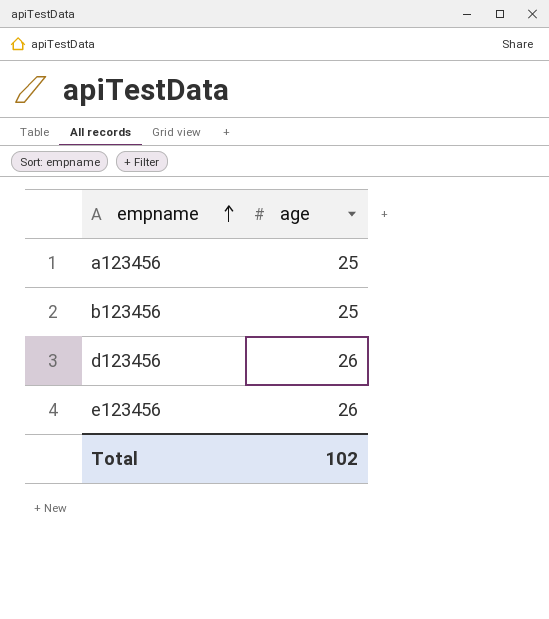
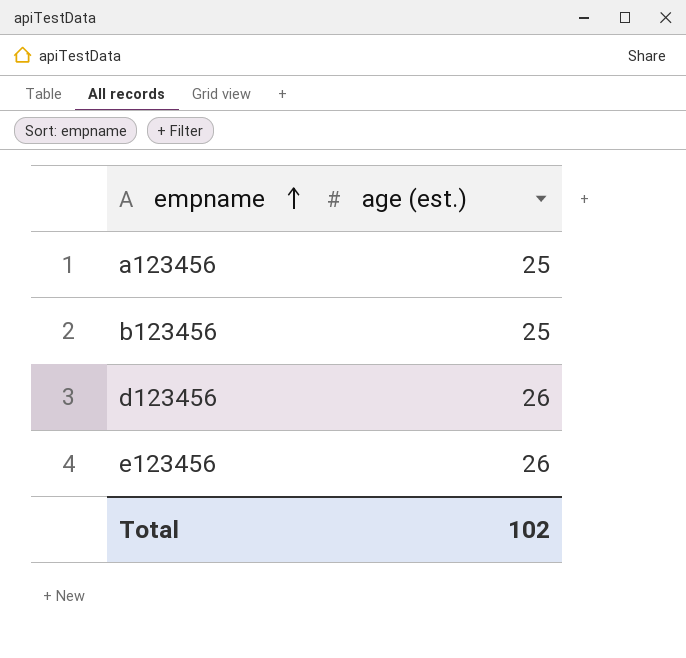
column name: age -> age (est.)

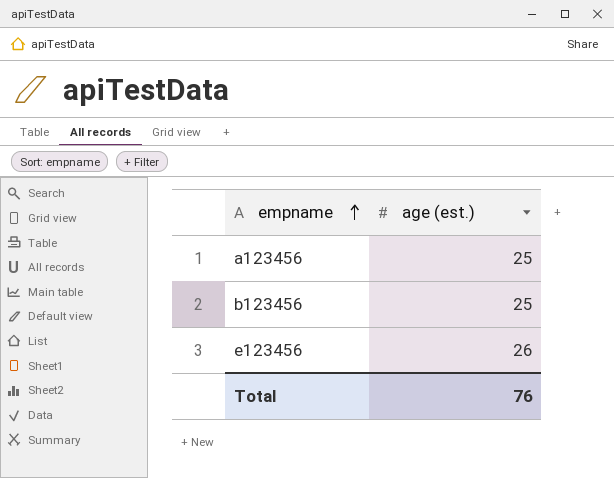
row d123456: 26 -> none
Total | age (est.): 102 -> 76

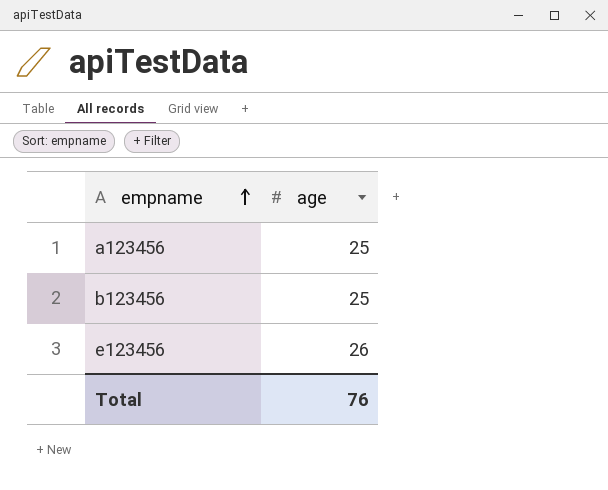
column name: age (est.) -> age

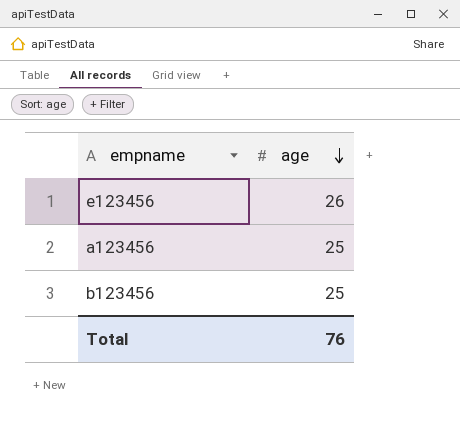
row order: empname ascending -> age descending

